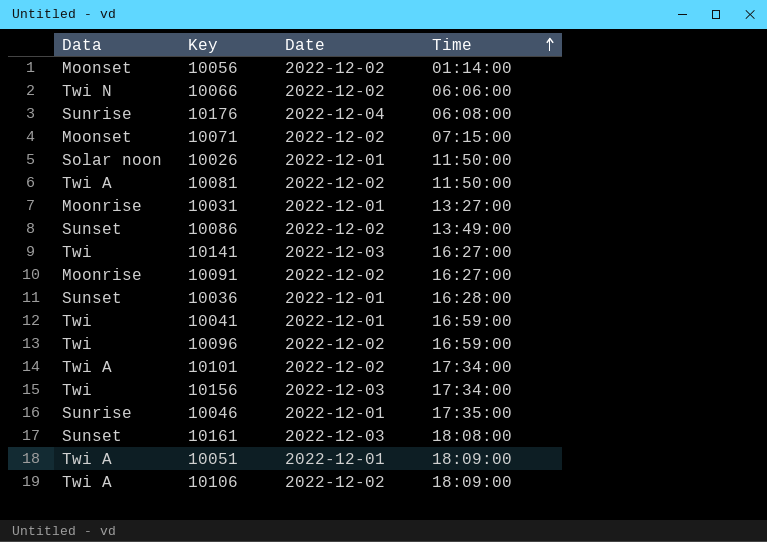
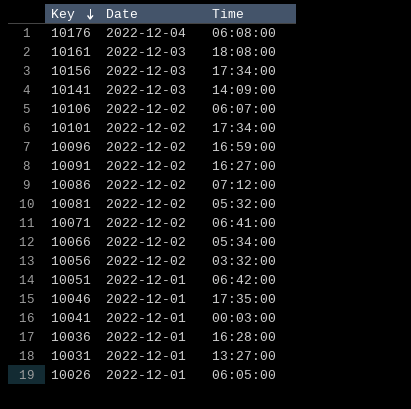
row order: Time ascending -> Key descending
column Data | position: 1 -> none
10141 | Time: 16:27:00 -> 14:09:00
10106 | Time: 18:09:00 -> 06:07:00
10086 | Time: 13:49:00 -> 07:12:00
10081 | Time: 11:50:00 -> 05:32:00
10071 | Time: 07:15:00 -> 06:41:00
10066 | Time: 06:06:00 -> 05:34:00
10056 | Time: 01:14:00 -> 03:32:00
10051 | Time: 18:09:00 -> 06:42:00
10041 | Time: 16:59:00 -> 00:03:00
10026 | Time: 11:50:00 -> 06:05:00

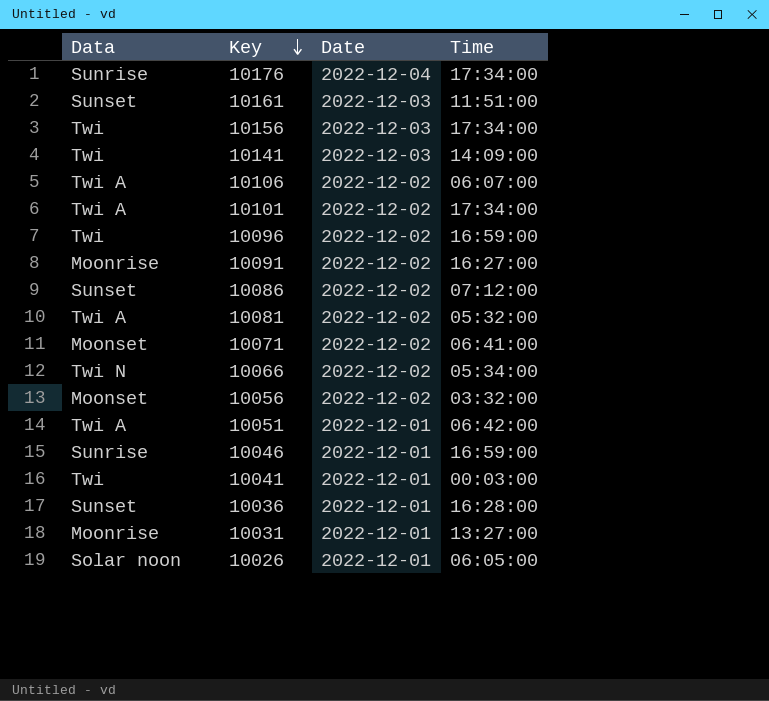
column Data | position: none -> 1
10176 | Time: 06:08:00 -> 17:34:00
10161 | Time: 18:08:00 -> 11:51:00
10046 | Time: 17:35:00 -> 16:59:00

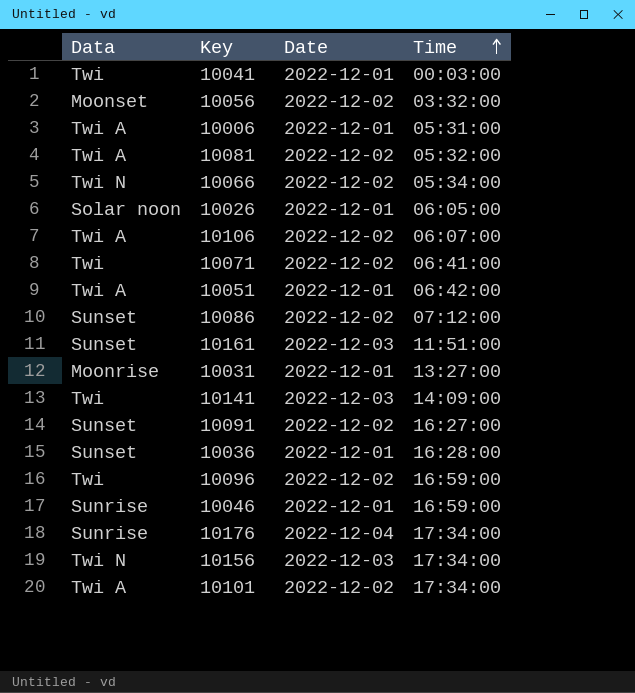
row order: Key descending -> Time ascending
row 10006: none -> Twi A | 2022-12-01 | 05:31:00
10071 | Data: Moonset -> Twi
10091 | Data: Moonrise -> Sunset
10156 | Data: Twi -> Twi N

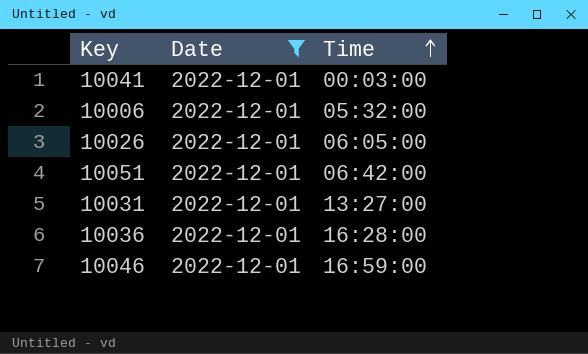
filter: none -> Date = 2022-12-01
column Data | position: 1 -> none
10006 | Time: 05:31:00 -> 05:32:00

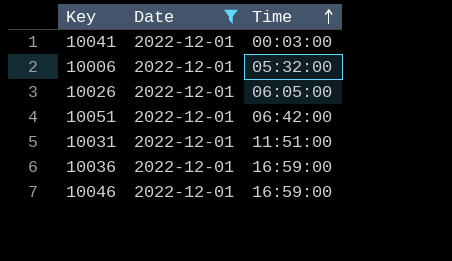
10031 | Time: 13:27:00 -> 11:51:00
10036 | Time: 16:28:00 -> 16:59:00

